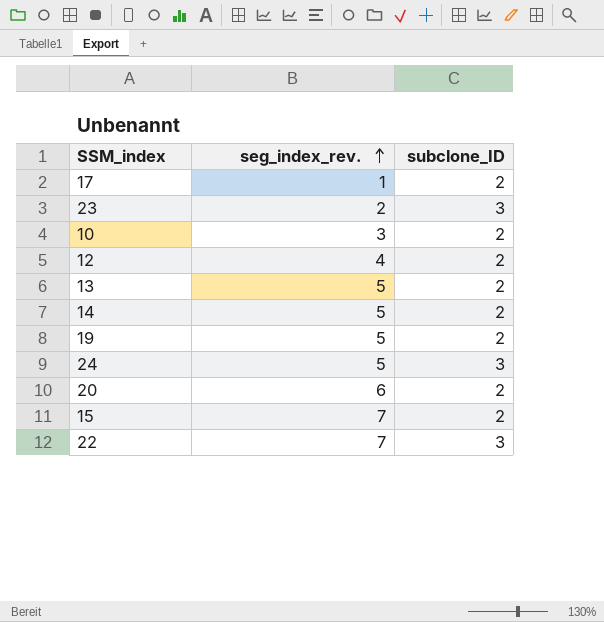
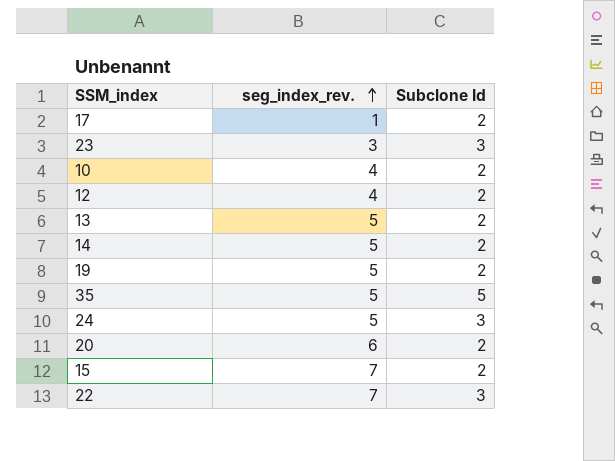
column name: subclone_ID -> Subclone Id
23 | seg_index_rev.: 2 -> 3
10 | seg_index_rev.: 3 -> 4
row 35: none -> 5 | 5

